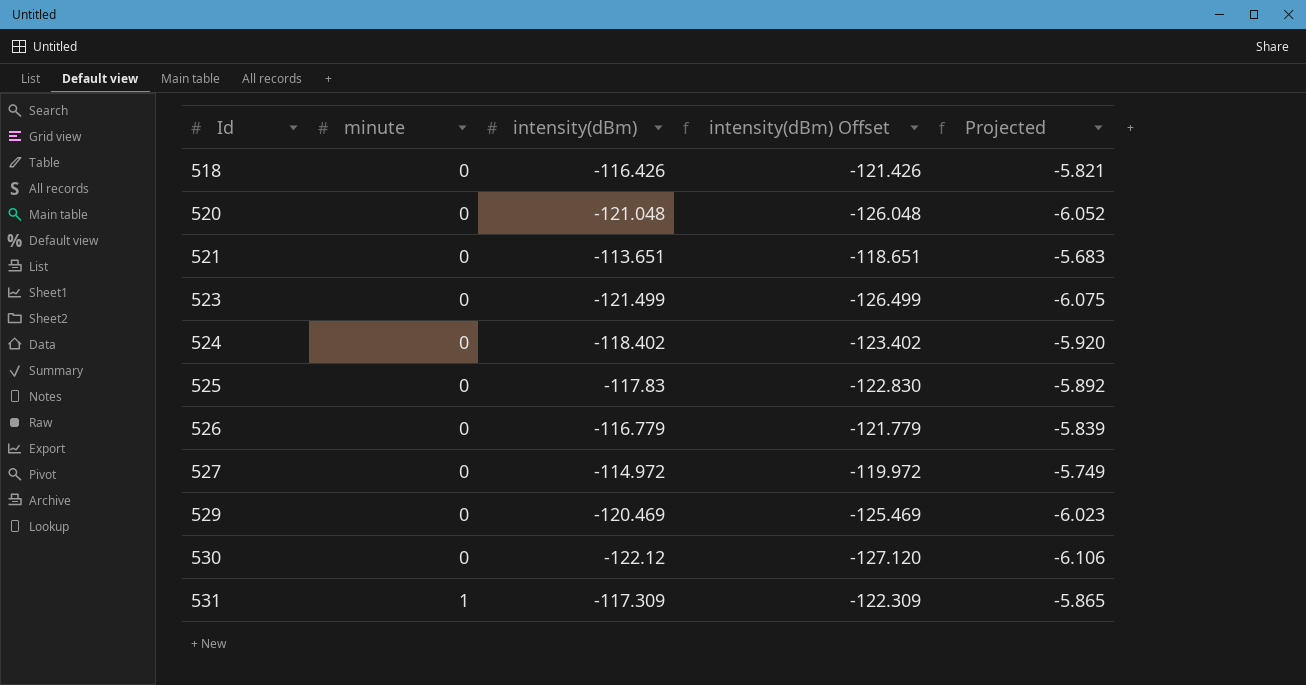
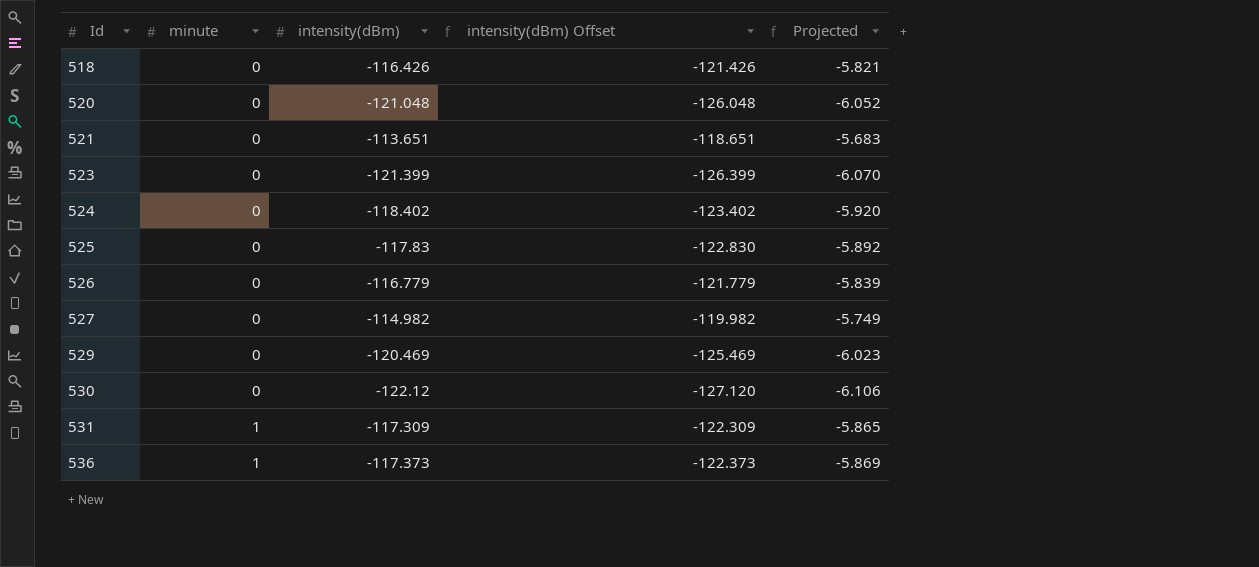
523 | intensity(dBm): -121.499 -> -121.399
523 | intensity(dBm) Offset: -126.499 -> -126.399
523 | Projected: -6.075 -> -6.070
527 | intensity(dBm): -114.972 -> -114.982
527 | intensity(dBm) Offset: -119.972 -> -119.982
row 536: none -> 1 | -117.373 | -122.373 | -5.869

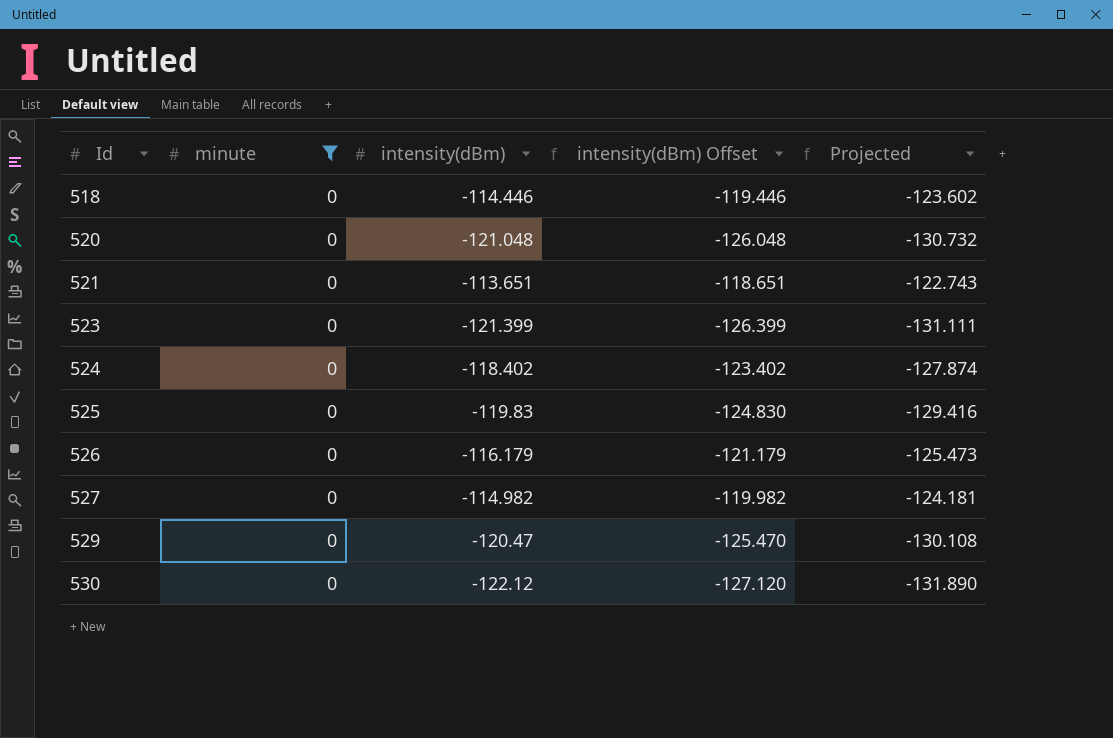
filter: none -> minute = 0
column Projected | formula: [intensity(dBm)] * 0.05 -> [intensity(dBm)] * 1.08
518 | intensity(dBm): -116.426 -> -114.446
518 | intensity(dBm) Offset: -121.426 -> -119.446
525 | intensity(dBm): -117.83 -> -119.83
525 | intensity(dBm) Offset: -122.830 -> -124.830
526 | intensity(dBm): -116.779 -> -116.179
526 | intensity(dBm) Offset: -121.779 -> -121.179
529 | intensity(dBm): -120.469 -> -120.47
529 | intensity(dBm) Offset: -125.469 -> -125.470

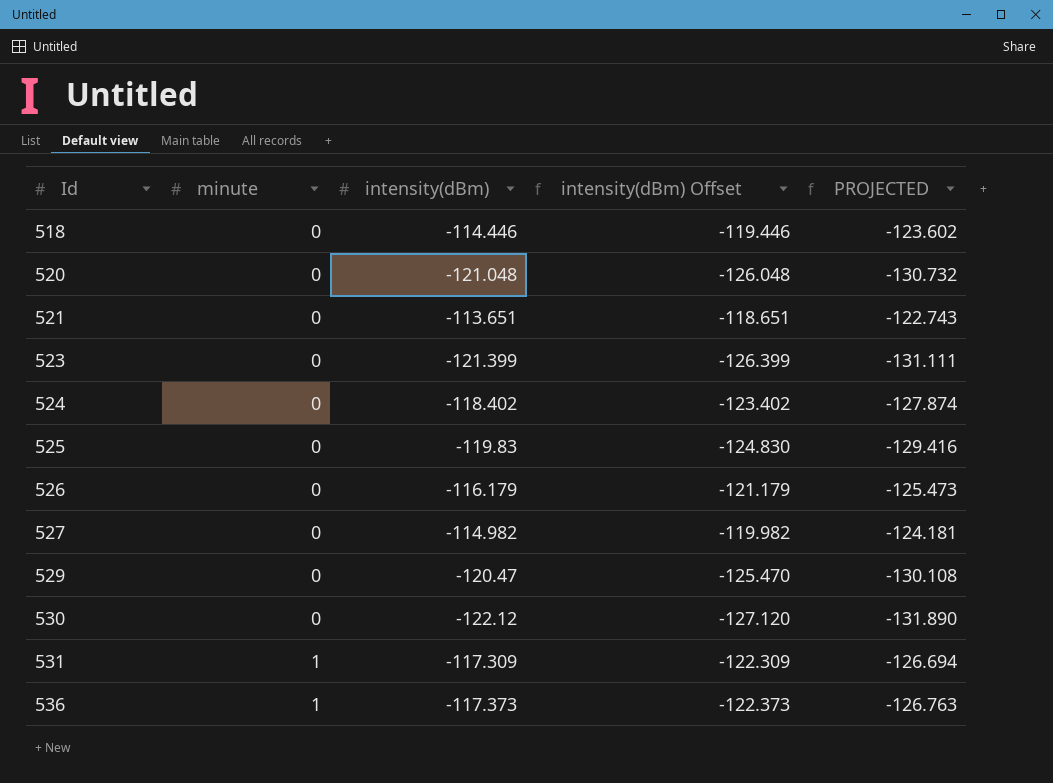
filter: minute = 0 -> none
column name: Projected -> PROJECTED

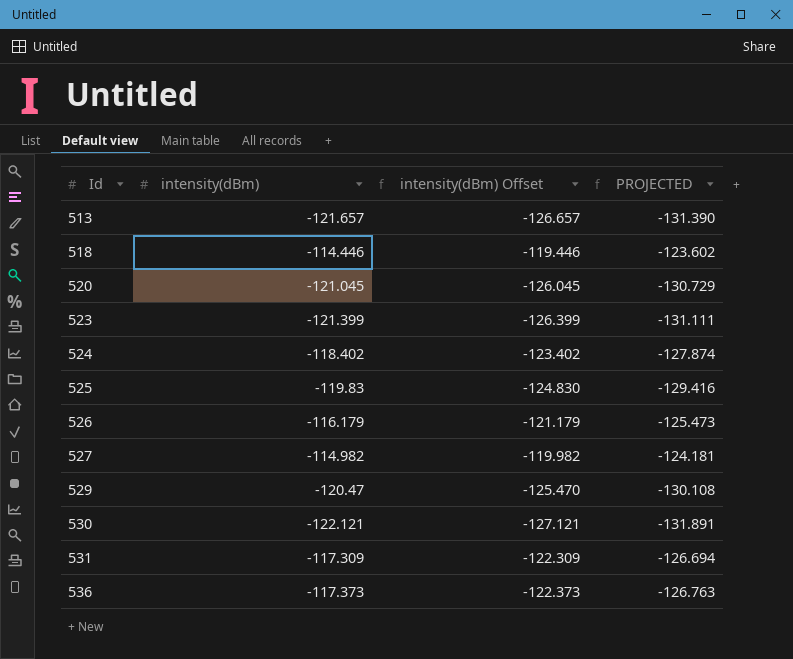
column minute | position: 2 -> none
row 521: 0 | -113.651 | -118.651 | -122.743 -> none
row 513: none -> -121.657 | -126.657 | -131.390
520 | intensity(dBm): -121.048 -> -121.045
520 | intensity(dBm) Offset: -126.048 -> -126.045
520 | PROJECTED: -130.732 -> -130.729
530 | intensity(dBm): -122.12 -> -122.121
530 | intensity(dBm) Offset: -127.120 -> -127.121
530 | PROJECTED: -131.890 -> -131.891

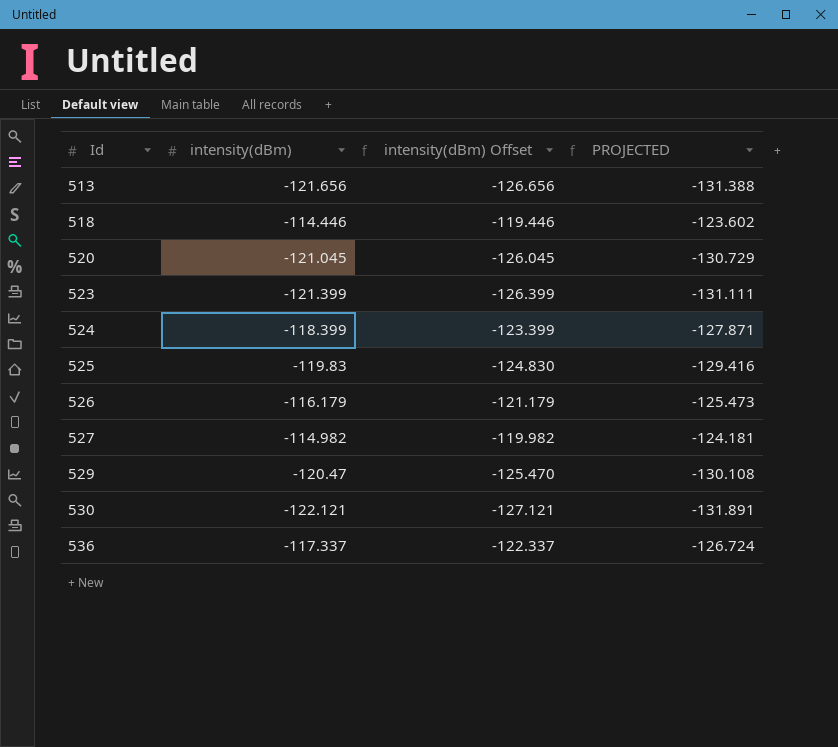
row 531: -117.309 | -122.309 | -126.694 -> none
513 | intensity(dBm): -121.657 -> -121.656
513 | intensity(dBm) Offset: -126.657 -> -126.656
513 | PROJECTED: -131.390 -> -131.388
524 | intensity(dBm): -118.402 -> -118.399
524 | intensity(dBm) Offset: -123.402 -> -123.399
524 | PROJECTED: -127.874 -> -127.871
536 | intensity(dBm): -117.373 -> -117.337
536 | intensity(dBm) Offset: -122.373 -> -122.337
536 | PROJECTED: -126.763 -> -126.724

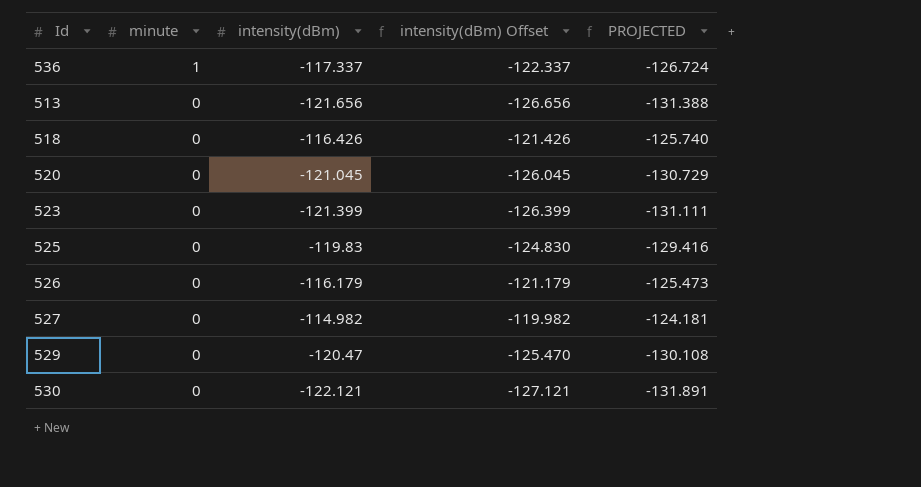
row order: Id ascending -> minute descending
column minute | position: none -> 2
row 524: -118.399 | -123.399 | -127.871 -> none
518 | intensity(dBm): -114.446 -> -116.426
518 | intensity(dBm) Offset: -119.446 -> -121.426
518 | PROJECTED: -123.602 -> -125.740

